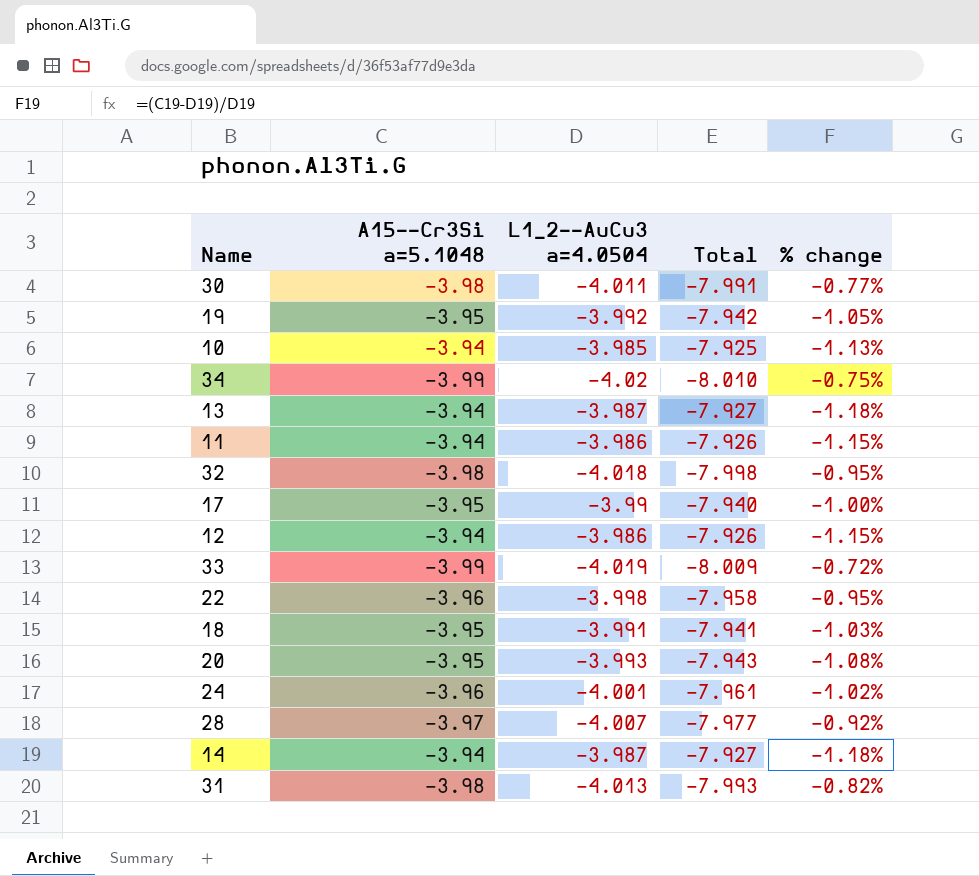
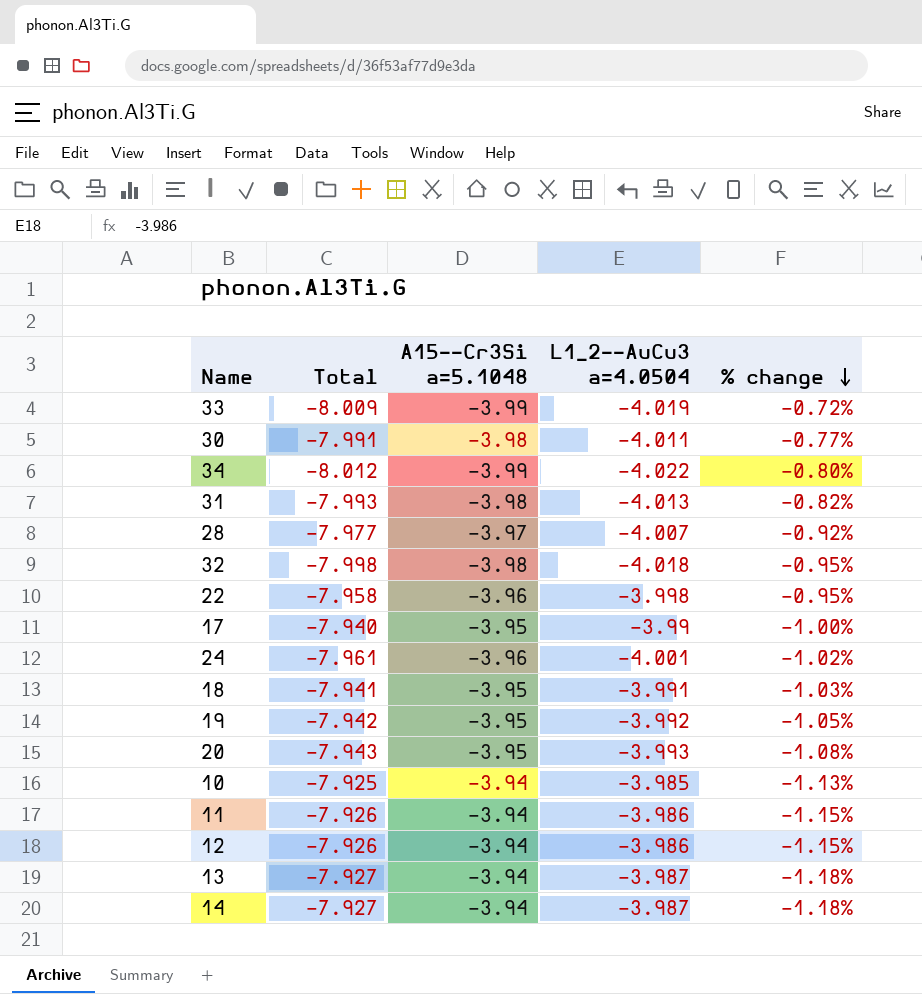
row order: none -> % change descending
column Total | position: 4 -> 2
34 | Total: -8.010 -> -8.012
34 | L1_2--AuCu3 a=4.0504: -4.02 -> -4.022
34 | % change: -0.75% -> -0.80%

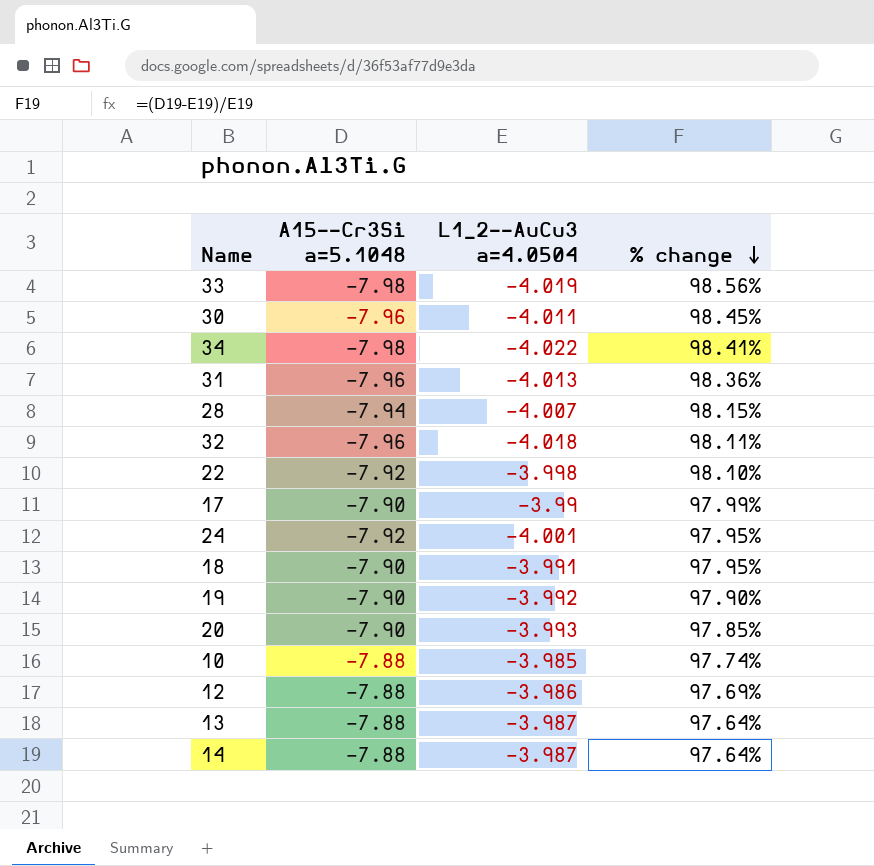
column Total | formula: [A15--Cr3Si a=5.1048] + [L1_2--AuCu3 a=4.0504] -> none
row 11: -7.926 | -3.94 | -3.986 | -1.15% -> none
33 | A15--Cr3Si a=5.1048: -3.99 -> -7.98
33 | % change: -0.72% -> 98.56%
30 | A15--Cr3Si a=5.1048: -3.98 -> -7.96
30 | % change: -0.77% -> 98.45%
34 | A15--Cr3Si a=5.1048: -3.99 -> -7.98
34 | % change: -0.80% -> 98.41%
31 | A15--Cr3Si a=5.1048: -3.98 -> -7.96
31 | % change: -0.82% -> 98.36%
28 | A15--Cr3Si a=5.1048: -3.97 -> -7.94
28 | % change: -0.92% -> 98.15%
32 | A15--Cr3Si a=5.1048: -3.98 -> -7.96
32 | % change: -0.95% -> 98.11%
22 | A15--Cr3Si a=5.1048: -3.96 -> -7.92
22 | % change: -0.95% -> 98.10%
17 | A15--Cr3Si a=5.1048: -3.95 -> -7.90
17 | % change: -1.00% -> 97.99%
24 | A15--Cr3Si a=5.1048: -3.96 -> -7.92
24 | % change: -1.02% -> 97.95%
18 | A15--Cr3Si a=5.1048: -3.95 -> -7.90
18 | % change: -1.03% -> 97.95%
19 | A15--Cr3Si a=5.1048: -3.95 -> -7.90
19 | % change: -1.05% -> 97.90%
20 | A15--Cr3Si a=5.1048: -3.95 -> -7.90
20 | % change: -1.08% -> 97.85%
10 | A15--Cr3Si a=5.1048: -3.94 -> -7.88
10 | % change: -1.13% -> 97.74%
12 | A15--Cr3Si a=5.1048: -3.94 -> -7.88
12 | % change: -1.15% -> 97.69%
13 | A15--Cr3Si a=5.1048: -3.94 -> -7.88
13 | % change: -1.18% -> 97.64%
14 | A15--Cr3Si a=5.1048: -3.94 -> -7.88
14 | % change: -1.18% -> 97.64%

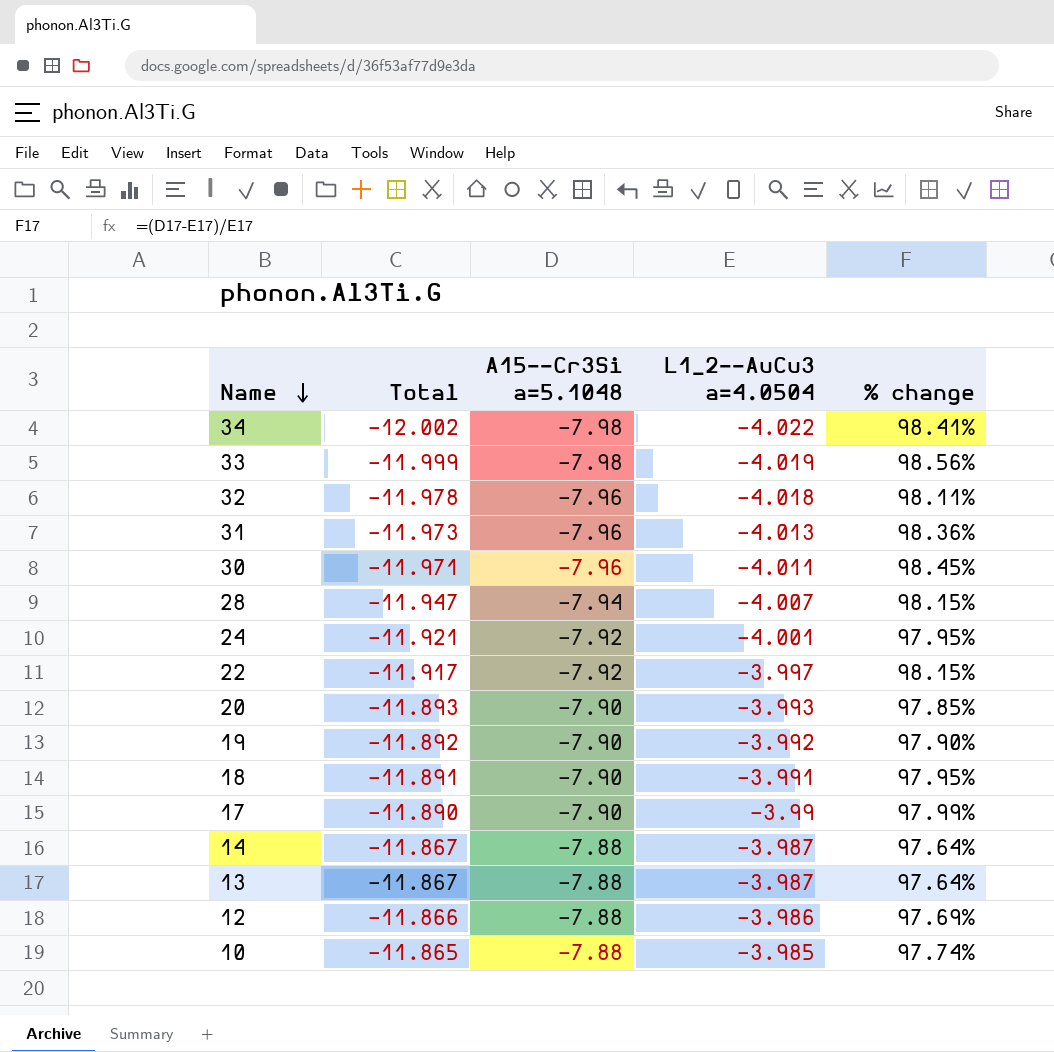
row order: % change descending -> Name descending
column Total | formula: none -> [A15--Cr3Si a=5.1048] + [L1_2--AuCu3 a=4.0504]
22 | L1_2--AuCu3 a=4.0504: -3.998 -> -3.997
22 | % change: 98.10% -> 98.15%

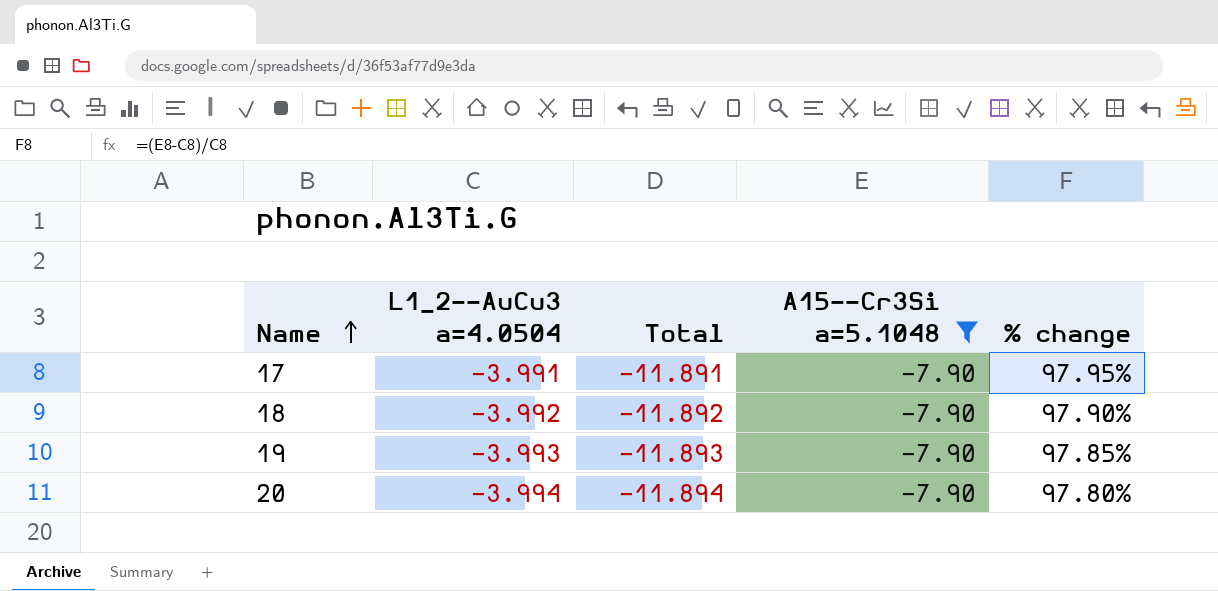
filter: none -> A15--Cr3Si a=5.1048 = -7.90
row order: Name descending -> Name ascending
column L1_2--AuCu3 a=4.0504 | position: 4 -> 2
17 | L1_2--AuCu3 a=4.0504: -3.99 -> -3.991
17 | Total: -11.890 -> -11.891
17 | % change: 97.99% -> 97.95%
18 | L1_2--AuCu3 a=4.0504: -3.991 -> -3.992
18 | Total: -11.891 -> -11.892
18 | % change: 97.95% -> 97.90%
19 | L1_2--AuCu3 a=4.0504: -3.992 -> -3.993
19 | Total: -11.892 -> -11.893
19 | % change: 97.90% -> 97.85%
20 | L1_2--AuCu3 a=4.0504: -3.993 -> -3.994
20 | Total: -11.893 -> -11.894
20 | % change: 97.85% -> 97.80%

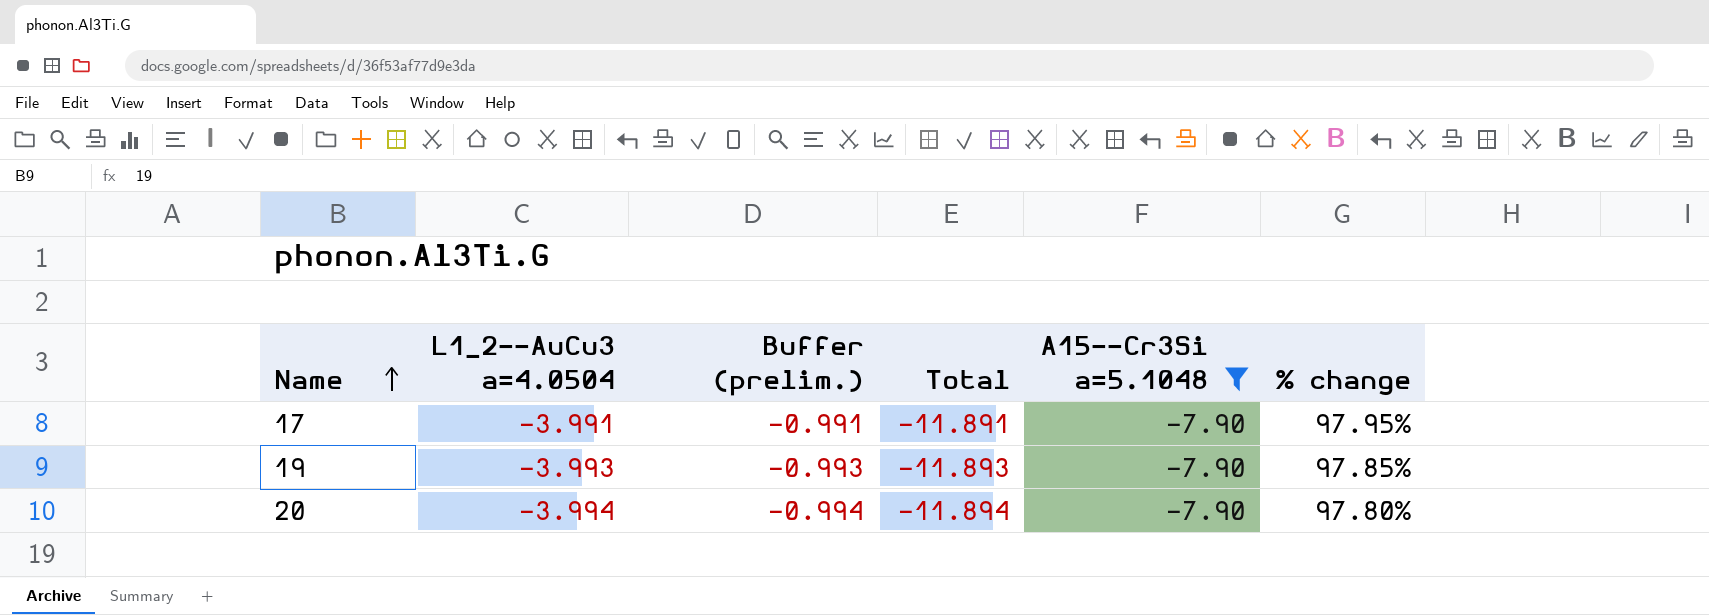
column Buffer (prelim.) | formula: none -> [L1_2--AuCu3 a=4.0504] + 3
row 18: -3.992 | -11.892 | -7.90 | 97.90% -> none

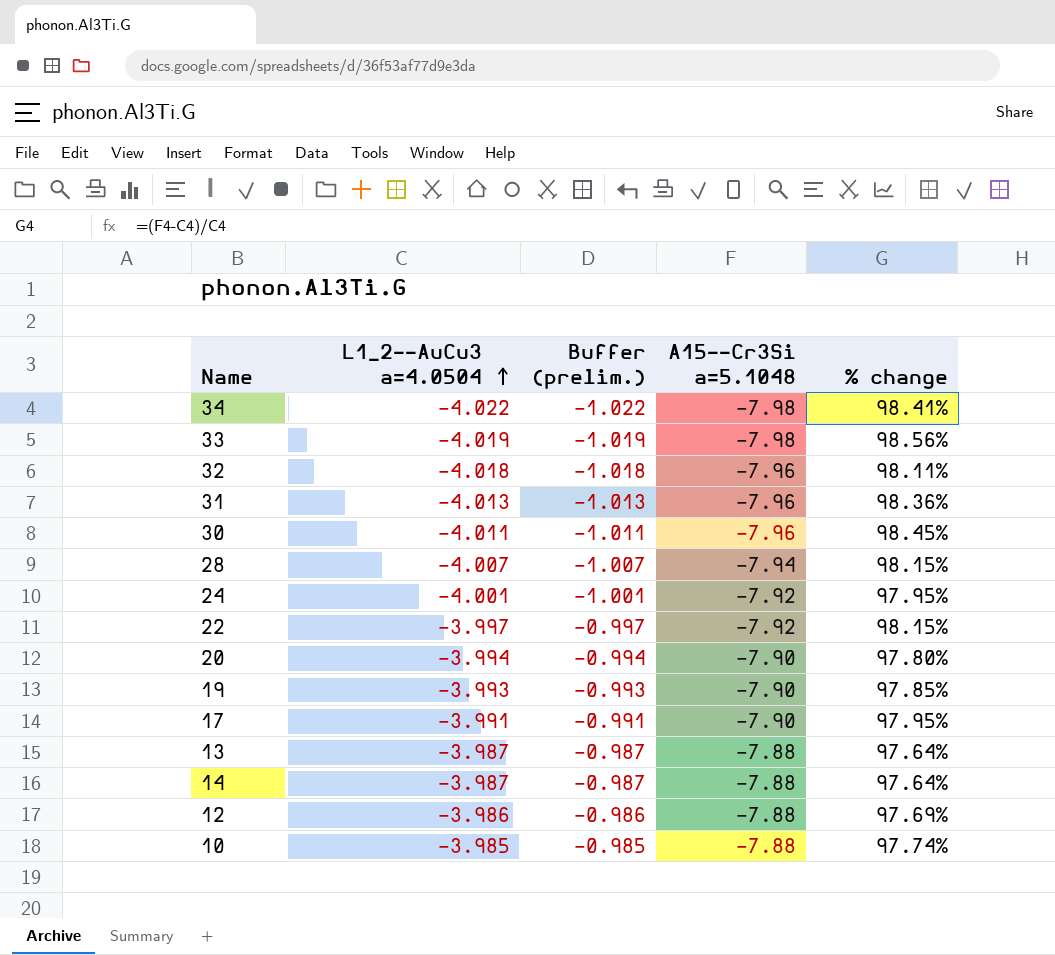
filter: A15--Cr3Si a=5.1048 = -7.90 -> none
row order: Name ascending -> L1_2--AuCu3 a=4.0504 ascending
column Total | formula: [L1_2--AuCu3 a=4.0504] + [A15--Cr3Si a=5.1048] -> none

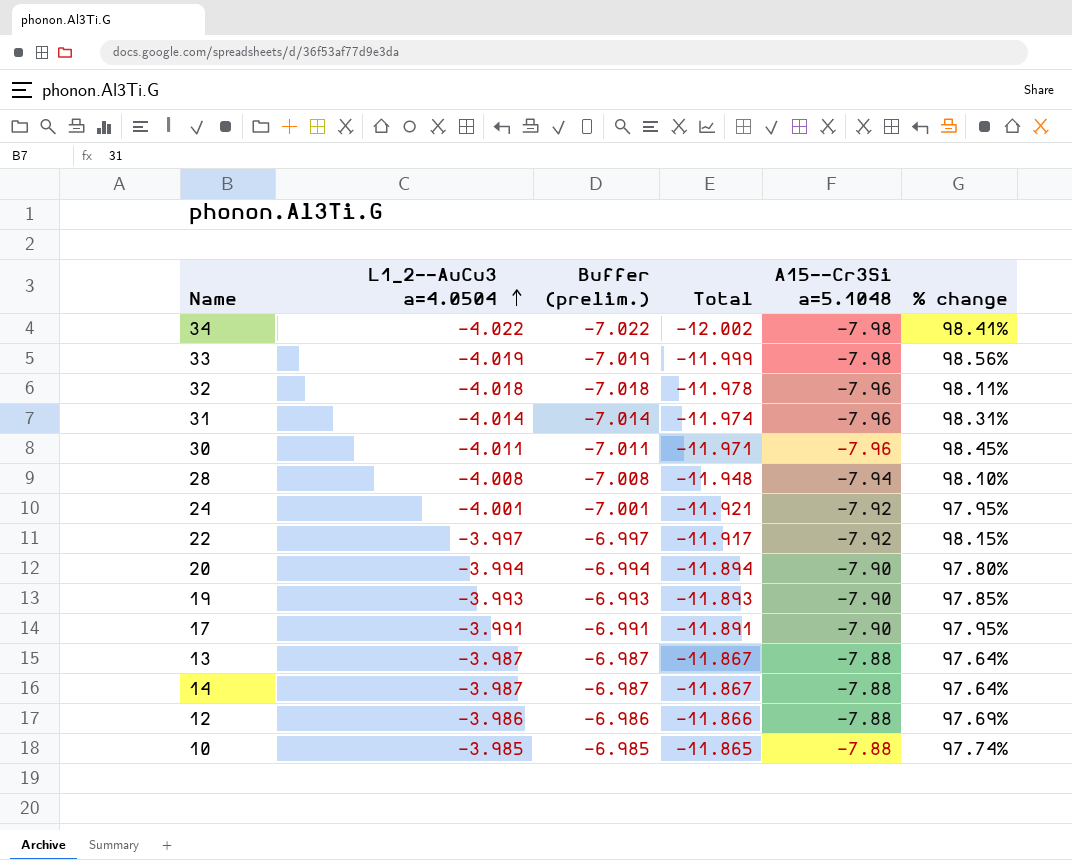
column Buffer (prelim.) | formula: [L1_2--AuCu3 a=4.0504] + 3 -> [L1_2--AuCu3 a=4.0504] - 3
column Total | formula: none -> [L1_2--AuCu3 a=4.0504] + [A15--Cr3Si a=5.1048]
31 | L1_2--AuCu3 a=4.0504: -4.013 -> -4.014
31 | % change: 98.36% -> 98.31%
28 | L1_2--AuCu3 a=4.0504: -4.007 -> -4.008
28 | % change: 98.15% -> 98.10%

